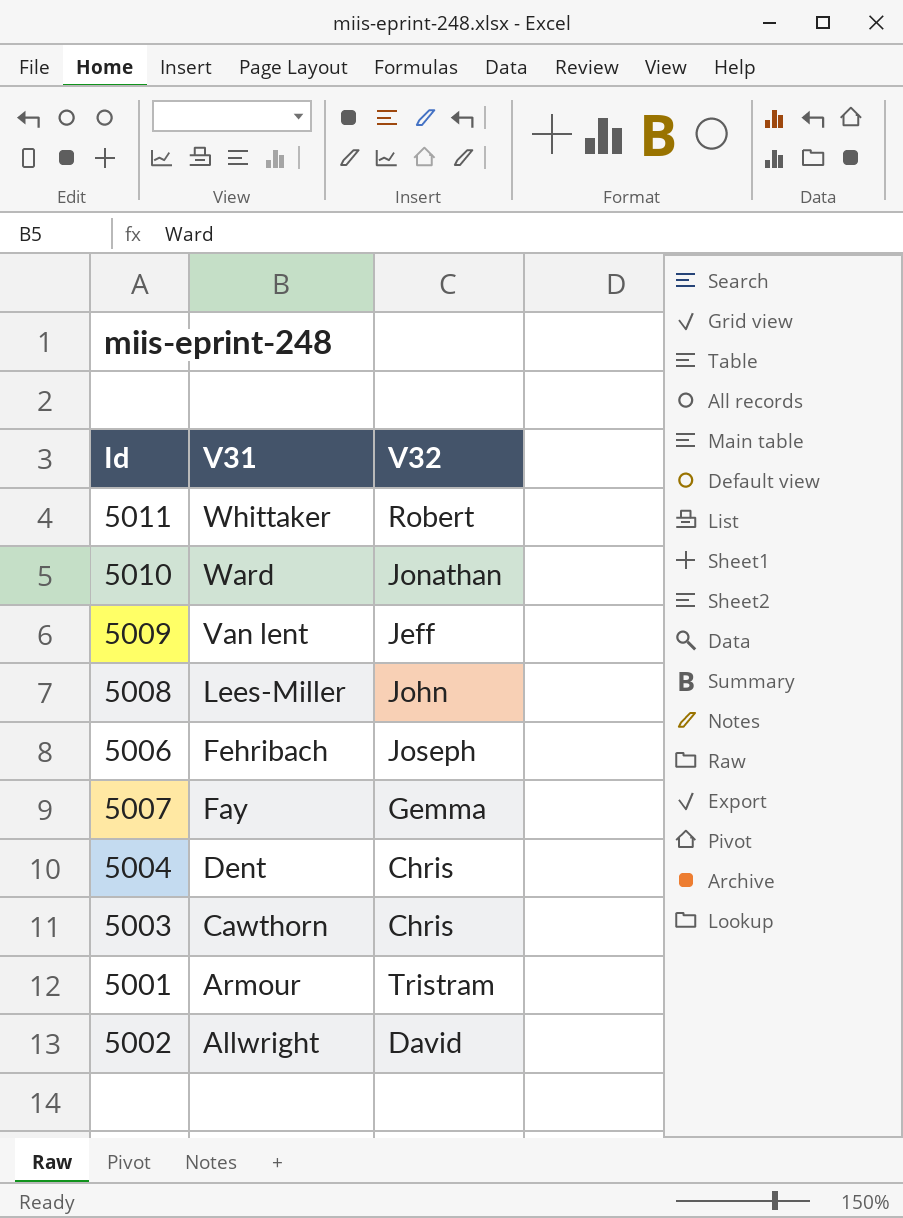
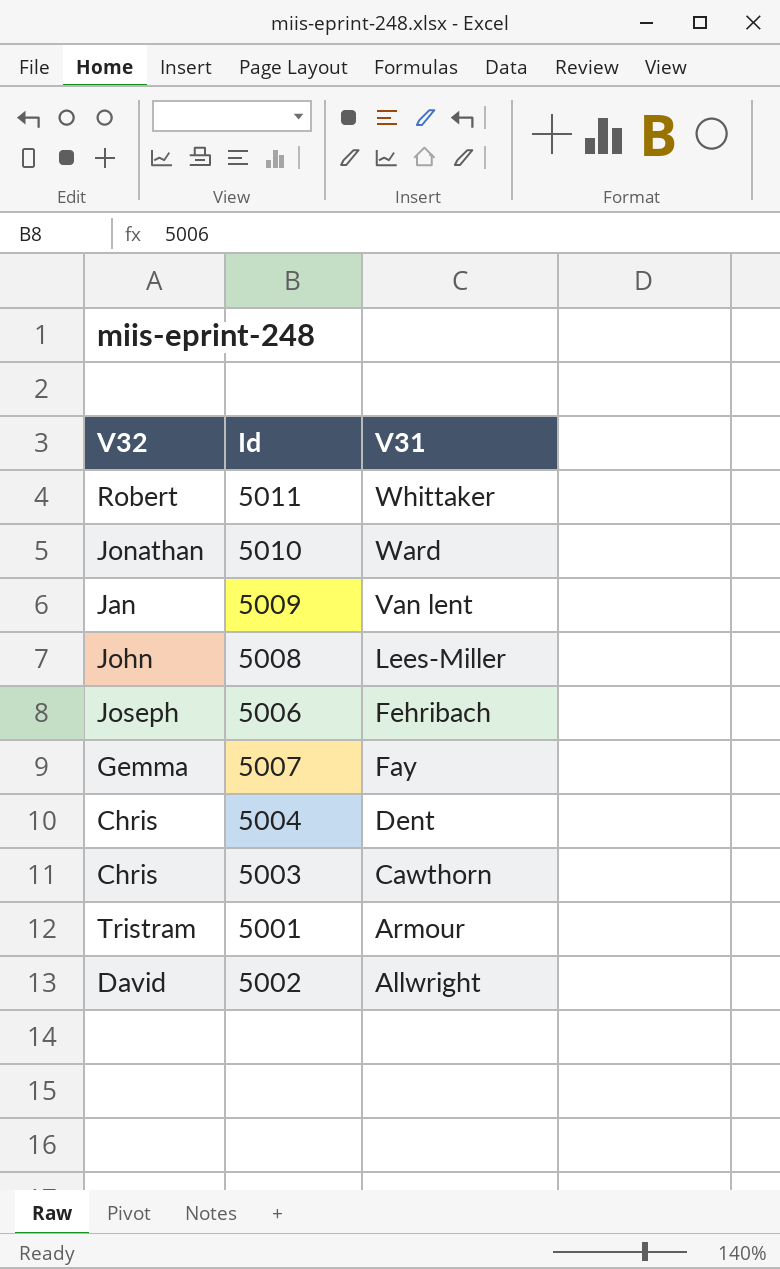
column V32 | position: 3 -> 1
5009 | V32: Jeff -> Jan

